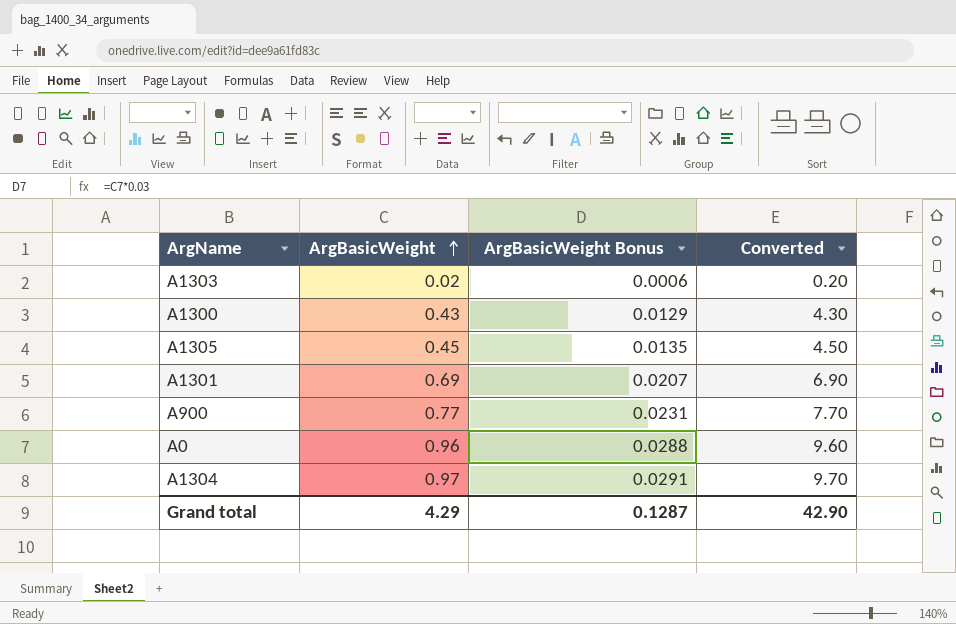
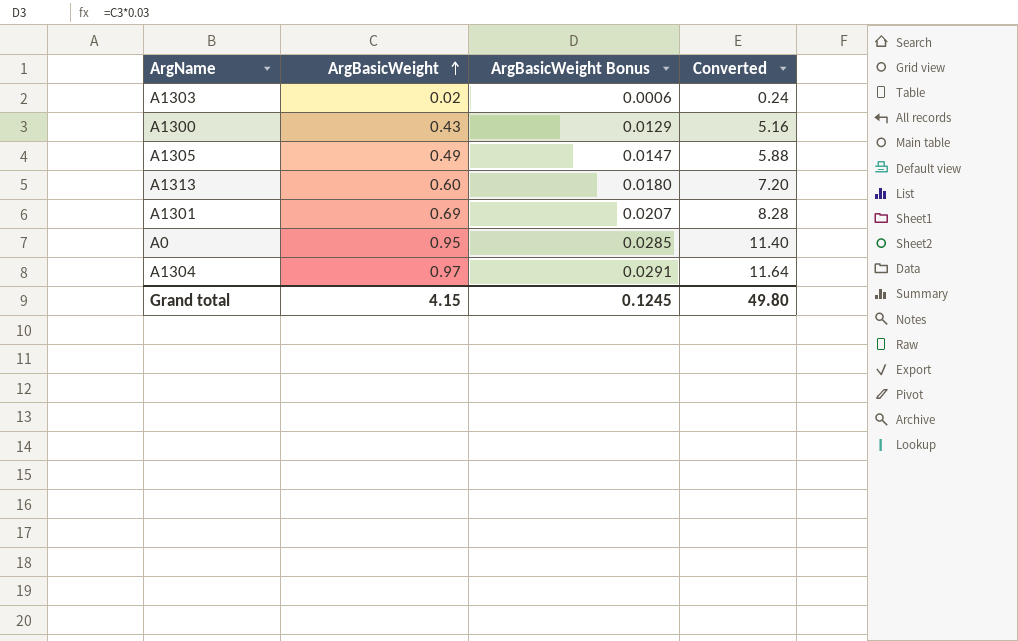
column Converted | formula: [ArgBasicWeight] * 10 -> [ArgBasicWeight] * 12
row A900: 0.77 | 0.0231 | 7.70 -> none
A1305 | ArgBasicWeight: 0.45 -> 0.49
A1305 | ArgBasicWeight Bonus: 0.0135 -> 0.0147
row A1313: none -> 0.60 | 0.0180 | 7.20
A0 | ArgBasicWeight: 0.96 -> 0.95
A0 | ArgBasicWeight Bonus: 0.0288 -> 0.0285
Grand total | ArgBasicWeight: 4.29 -> 4.15
Grand total | ArgBasicWeight Bonus: 0.1287 -> 0.1245
Grand total | Converted: 42.90 -> 49.80

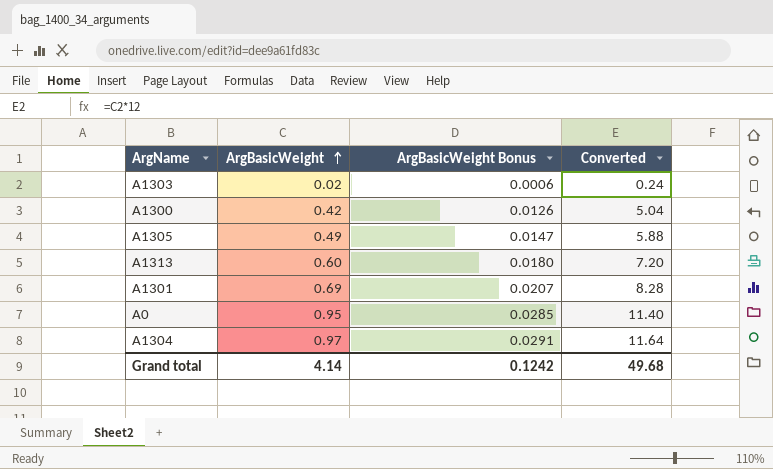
A1300 | ArgBasicWeight: 0.43 -> 0.42
A1300 | ArgBasicWeight Bonus: 0.0129 -> 0.0126
A1300 | Converted: 5.16 -> 5.04
Grand total | ArgBasicWeight: 4.15 -> 4.14
Grand total | ArgBasicWeight Bonus: 0.1245 -> 0.1242
Grand total | Converted: 49.80 -> 49.68

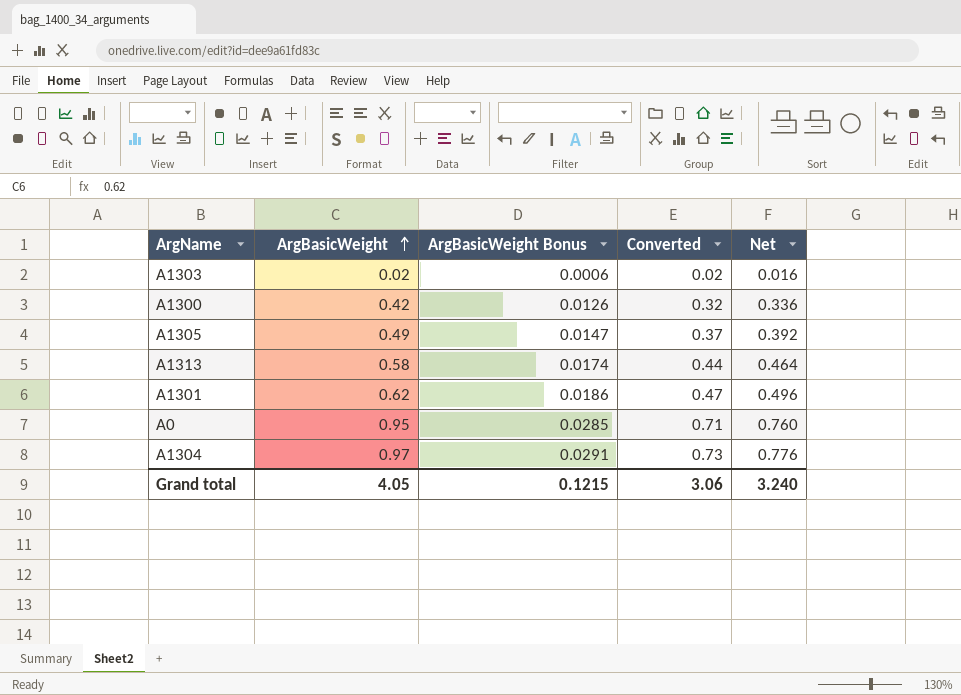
column Converted | formula: [ArgBasicWeight] * 12 -> [ArgBasicWeight] * 0.75
column Net | formula: none -> [ArgBasicWeight] * 0.8
A1313 | ArgBasicWeight: 0.60 -> 0.58
A1313 | ArgBasicWeight Bonus: 0.0180 -> 0.0174
A1301 | ArgBasicWeight: 0.69 -> 0.62
A1301 | ArgBasicWeight Bonus: 0.0207 -> 0.0186
Grand total | ArgBasicWeight: 4.14 -> 4.05
Grand total | ArgBasicWeight Bonus: 0.1242 -> 0.1215
Grand total | Converted: 49.68 -> 3.06

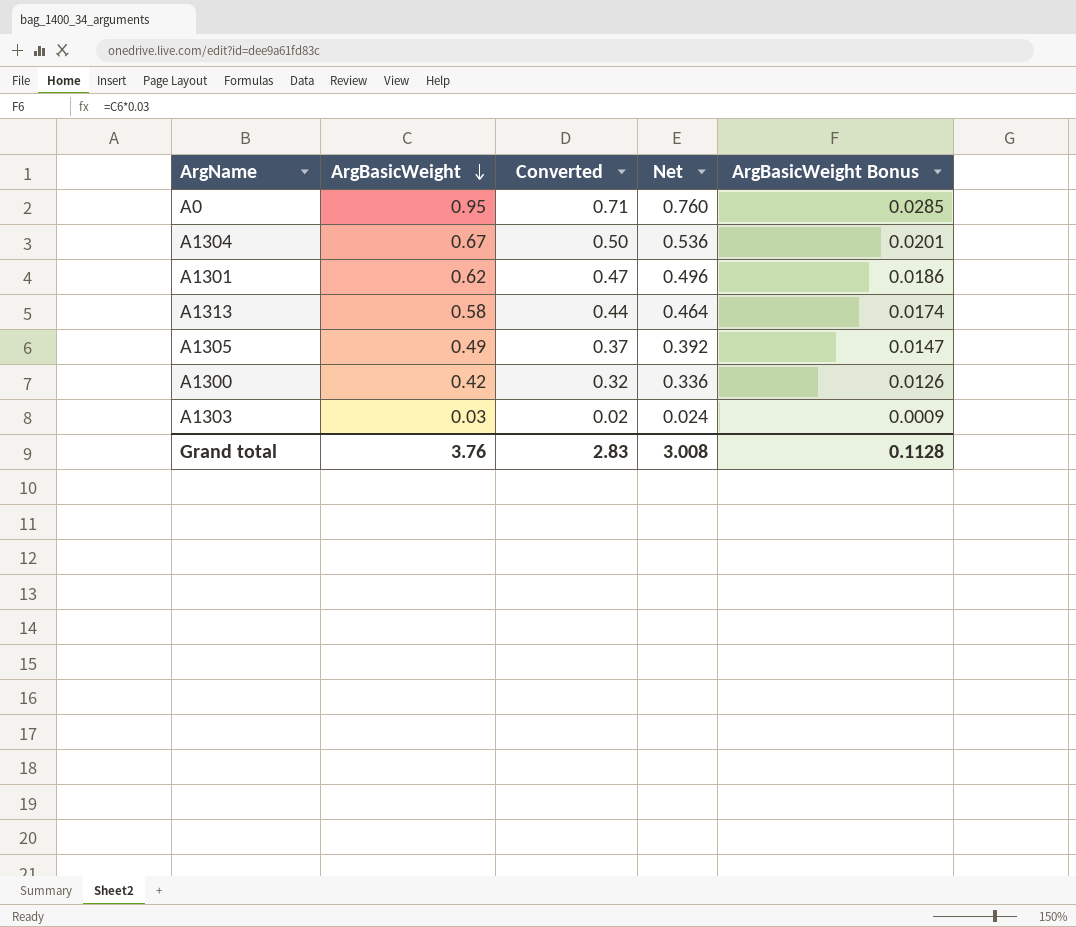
row order: ArgBasicWeight ascending -> ArgBasicWeight descending
column ArgBasicWeight Bonus | position: 3 -> 5
A1304 | ArgBasicWeight: 0.97 -> 0.67
A1304 | Converted: 0.73 -> 0.50
A1304 | Net: 0.776 -> 0.536
A1304 | ArgBasicWeight Bonus: 0.0291 -> 0.0201
A1303 | ArgBasicWeight: 0.02 -> 0.03
A1303 | Net: 0.016 -> 0.024
A1303 | ArgBasicWeight Bonus: 0.0006 -> 0.0009
Grand total | ArgBasicWeight: 4.05 -> 3.76
Grand total | Converted: 3.06 -> 2.83
Grand total | Net: 3.240 -> 3.008
Grand total | ArgBasicWeight Bonus: 0.1215 -> 0.1128

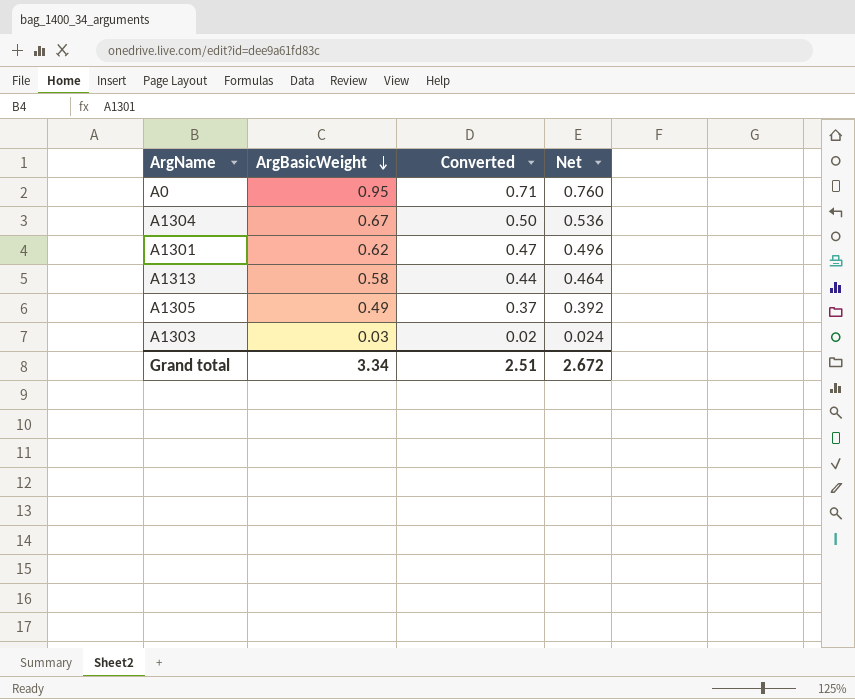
column ArgBasicWeight Bonus | formula: [ArgBasicWeight] * 0.03 -> none
row A1300: 0.42 | 0.32 | 0.336 | 0.0126 -> none
Grand total | ArgBasicWeight: 3.76 -> 3.34
Grand total | Converted: 2.83 -> 2.51
Grand total | Net: 3.008 -> 2.672

